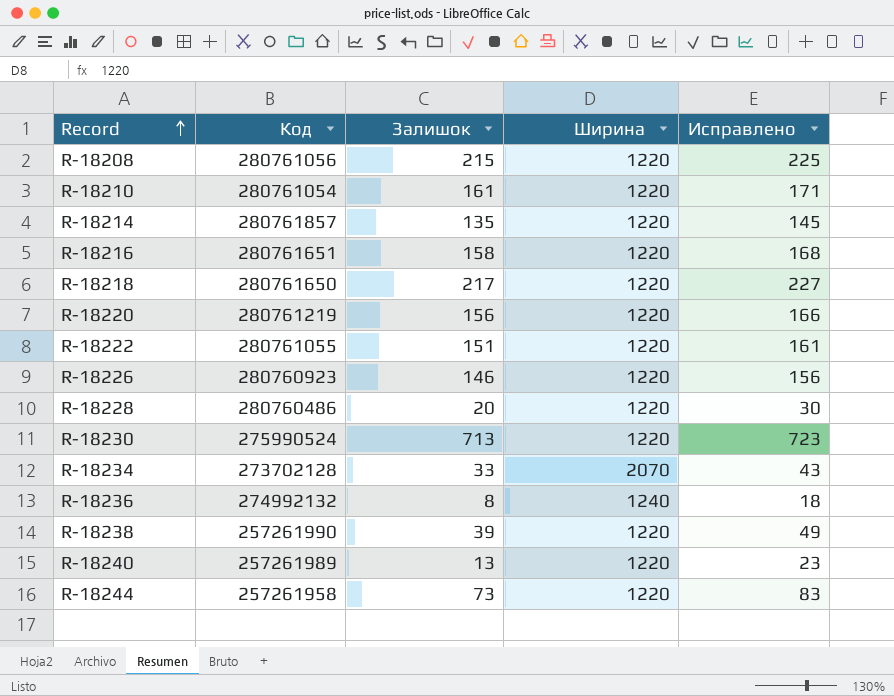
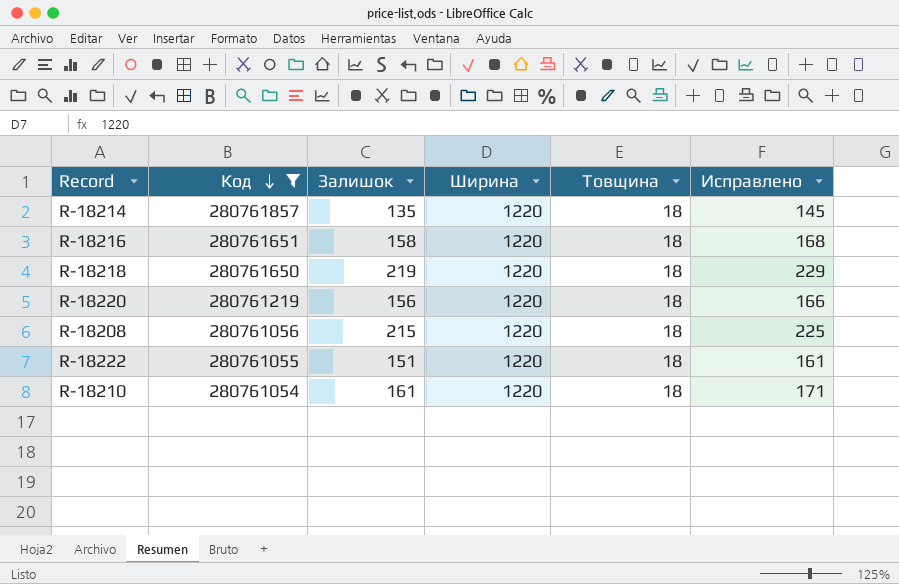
filter: none -> Код >= 280761054
row order: Record ascending -> Код descending
column Товщина | position: none -> 5
R-18218 | Залишок: 217 -> 219
R-18218 | Исправлено: 227 -> 229

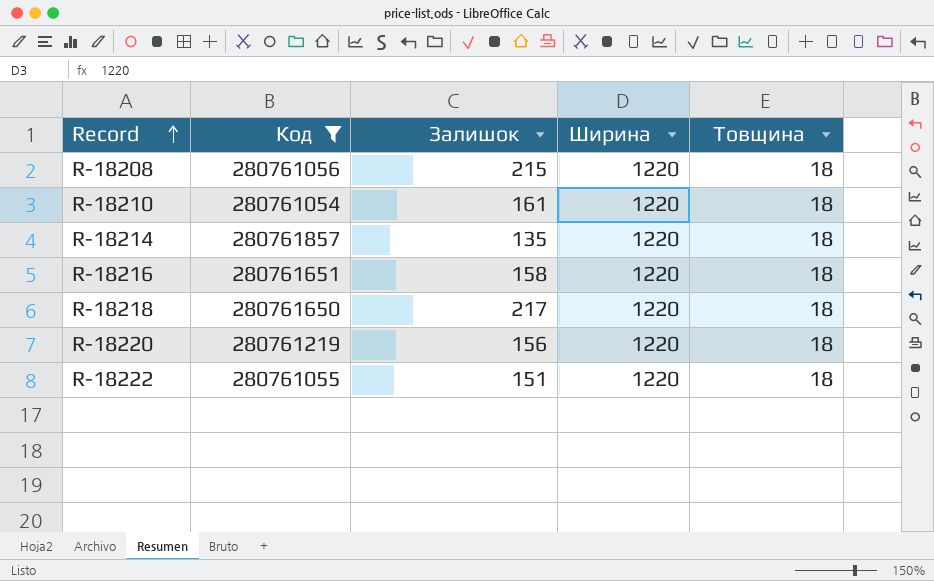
row order: Код descending -> Record ascending
column Исправлено | formula: [Залишок] + 10 -> none
R-18218 | Залишок: 219 -> 217

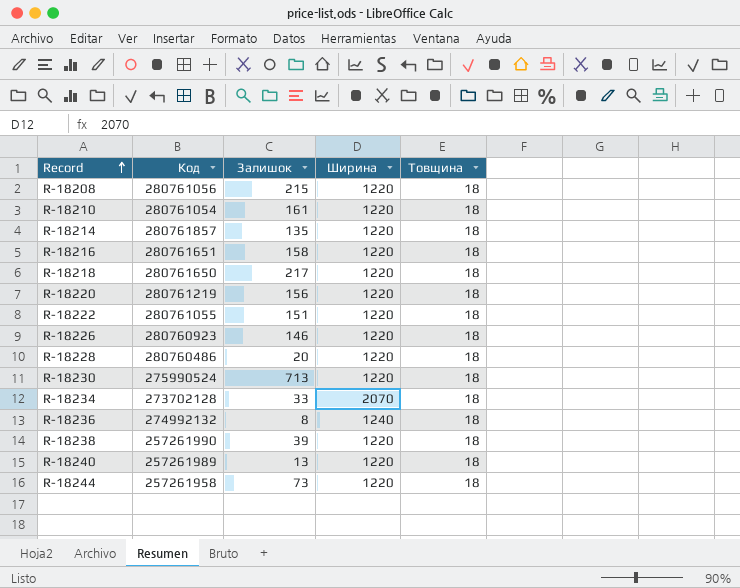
filter: Код >= 280761054 -> none

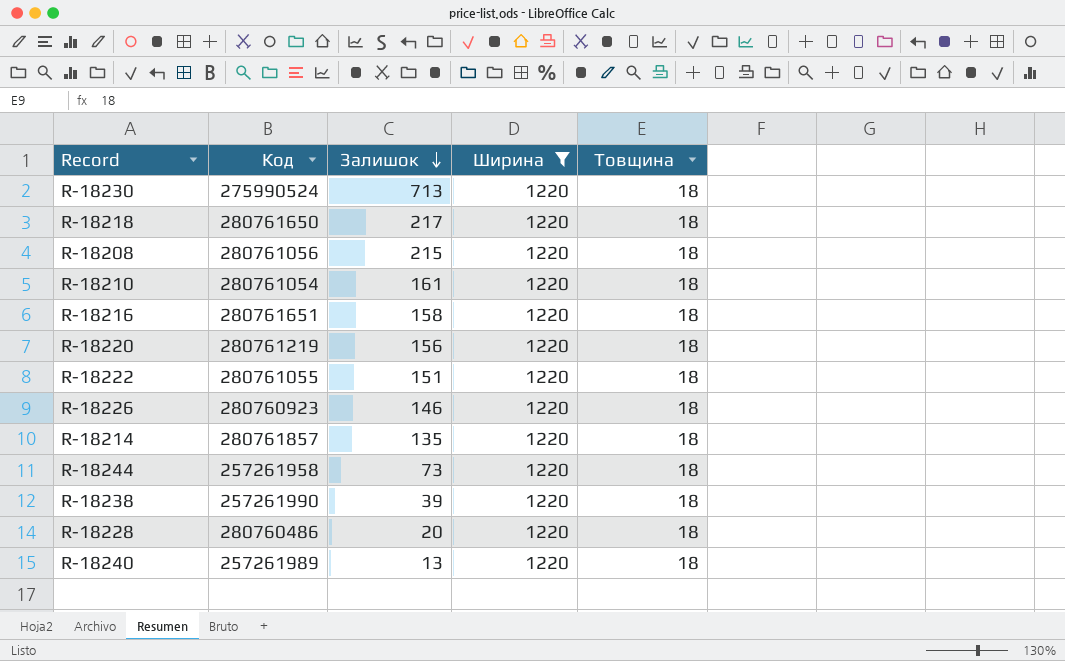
filter: none -> Ширина = 1220
row order: Record ascending -> Залишок descending

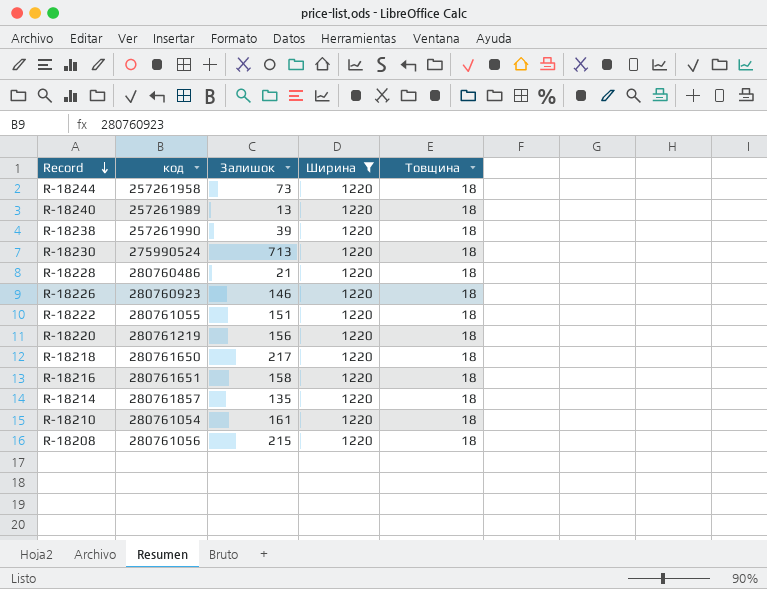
row order: Залишок descending -> Record descending
column name: Код -> код
R-18228 | Залишок: 20 -> 21

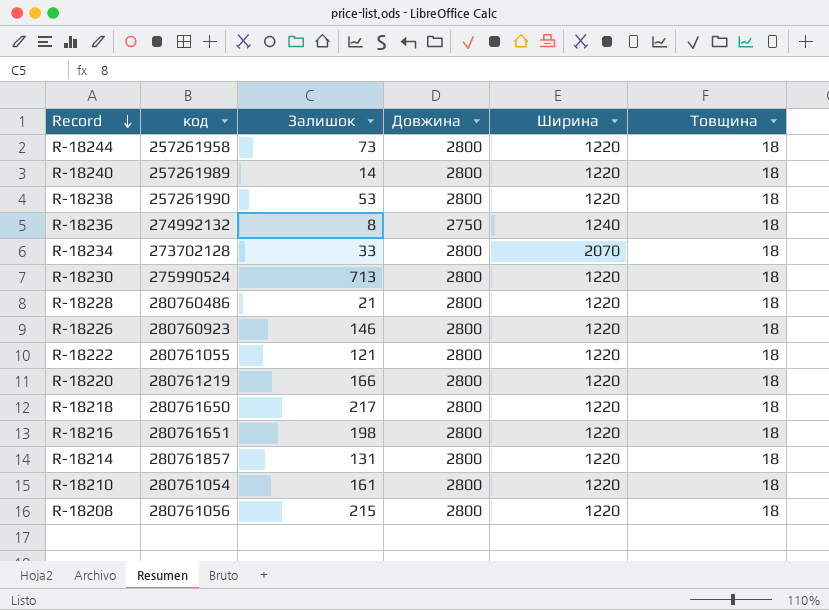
filter: Ширина = 1220 -> none
column Довжина | position: none -> 4
R-18240 | Залишок: 13 -> 14
R-18238 | Залишок: 39 -> 53
R-18222 | Залишок: 151 -> 121
R-18220 | Залишок: 156 -> 166
R-18216 | Залишок: 158 -> 198
R-18214 | Залишок: 135 -> 131

